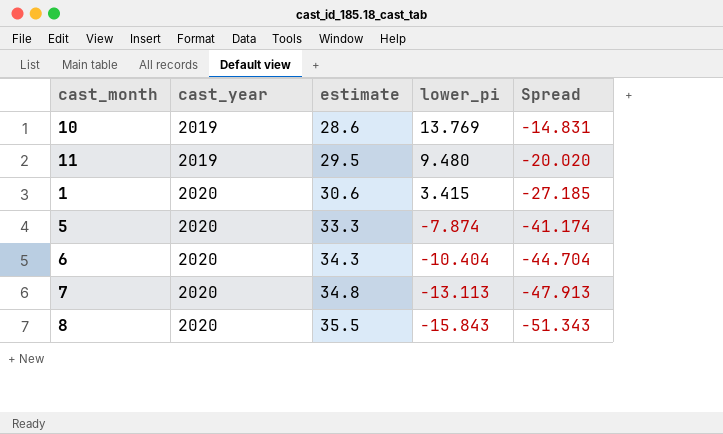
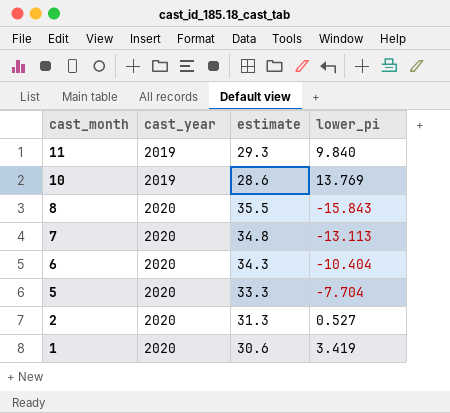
row order: cast_year ascending -> cast_month descending
column Spread | formula: [lower_pi] - [estimate] -> none
11 | estimate: 29.5 -> 29.3
11 | lower_pi: 9.480 -> 9.840
5 | lower_pi: -7.874 -> -7.704
row 2: none -> 2020 | 31.3 | 0.527
1 | lower_pi: 3.415 -> 3.419

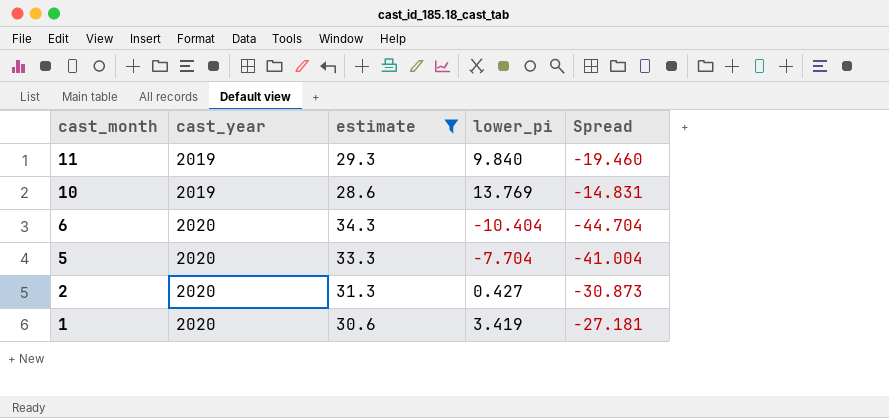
filter: none -> estimate <= 34.3
column Spread | formula: none -> [lower_pi] - [estimate]
2 | lower_pi: 0.527 -> 0.427

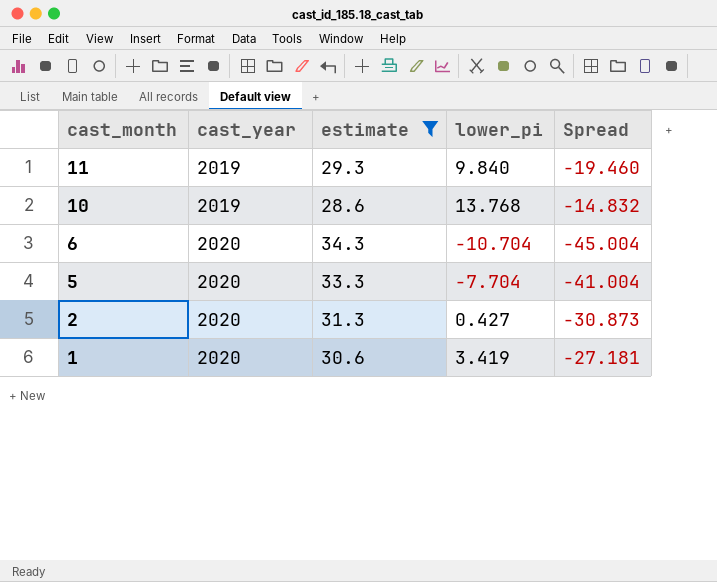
10 | lower_pi: 13.769 -> 13.768
10 | Spread: -14.831 -> -14.832
6 | lower_pi: -10.404 -> -10.704
6 | Spread: -44.704 -> -45.004

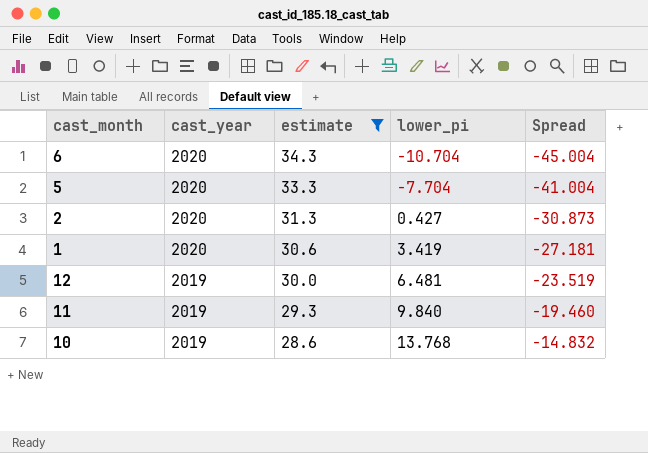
row order: cast_month descending -> cast_year descending
row 12: none -> 2019 | 30.0 | 6.481 | -23.519

